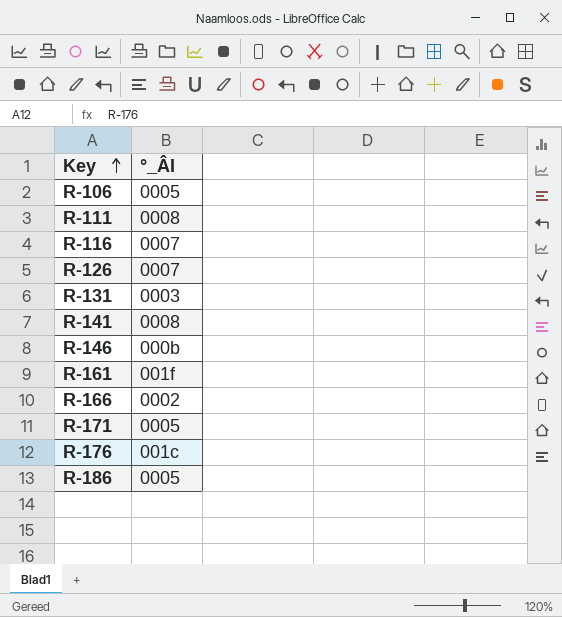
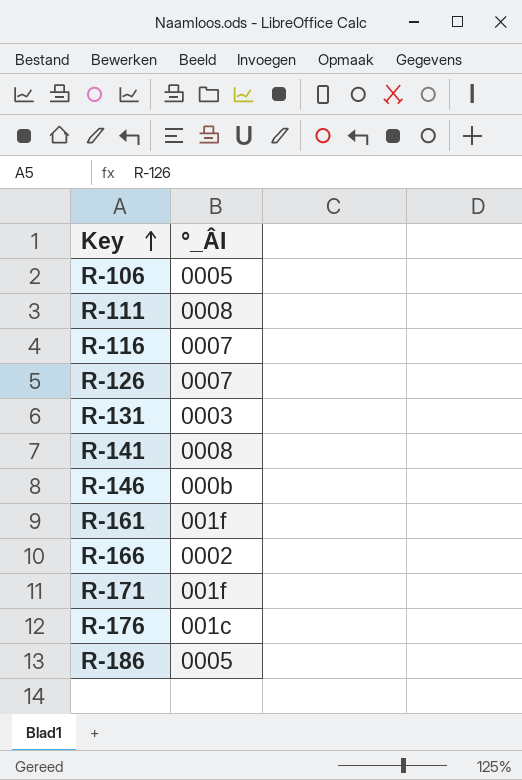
R-171 | °_ÂI: 0005 -> 001f

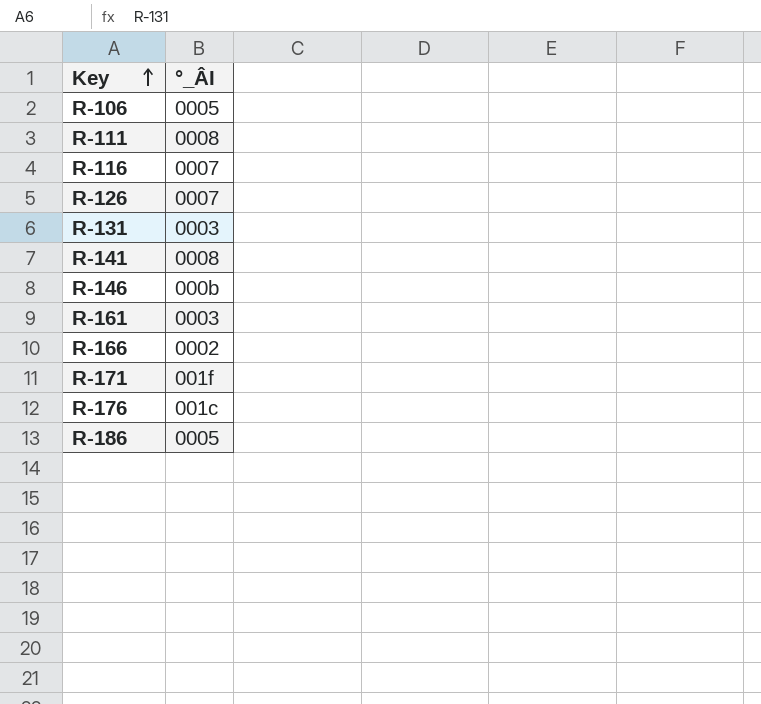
R-161 | °_ÂI: 001f -> 0003

